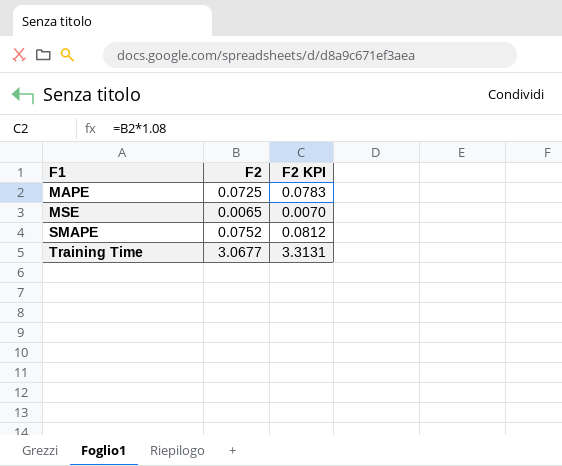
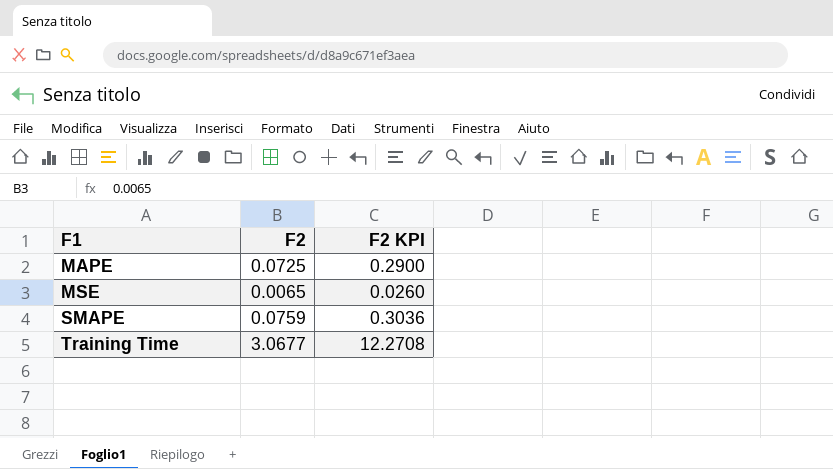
column F2 KPI | formula: [F2] * 1.08 -> [F2] * 4
SMAPE | F2: 0.0752 -> 0.0759

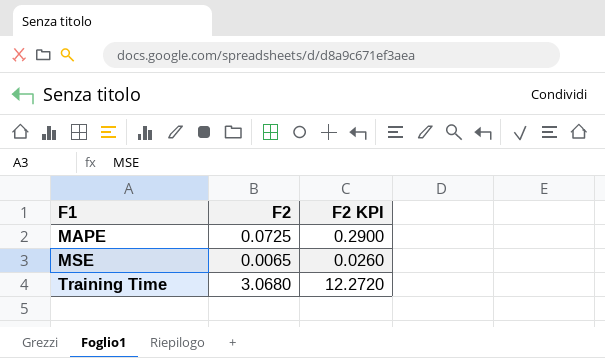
row SMAPE: 0.0759 | 0.3036 -> none
Training Time | F2: 3.0677 -> 3.0680
Training Time | F2 KPI: 12.2708 -> 12.2720

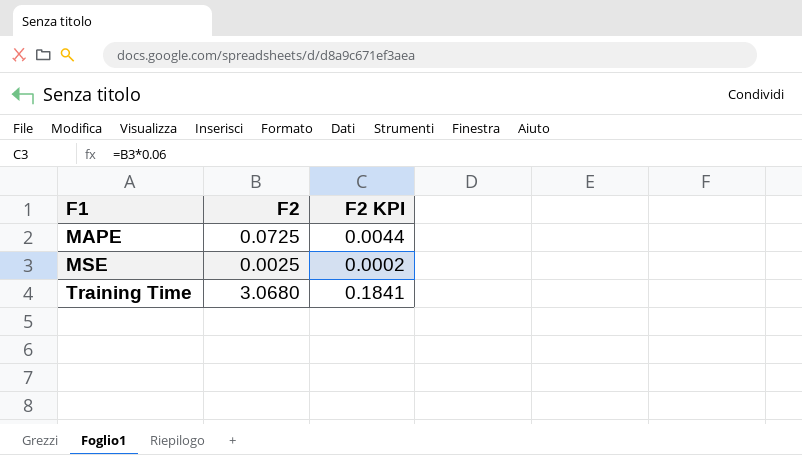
column F2 KPI | formula: [F2] * 4 -> [F2] * 0.06
MSE | F2: 0.0065 -> 0.0025

